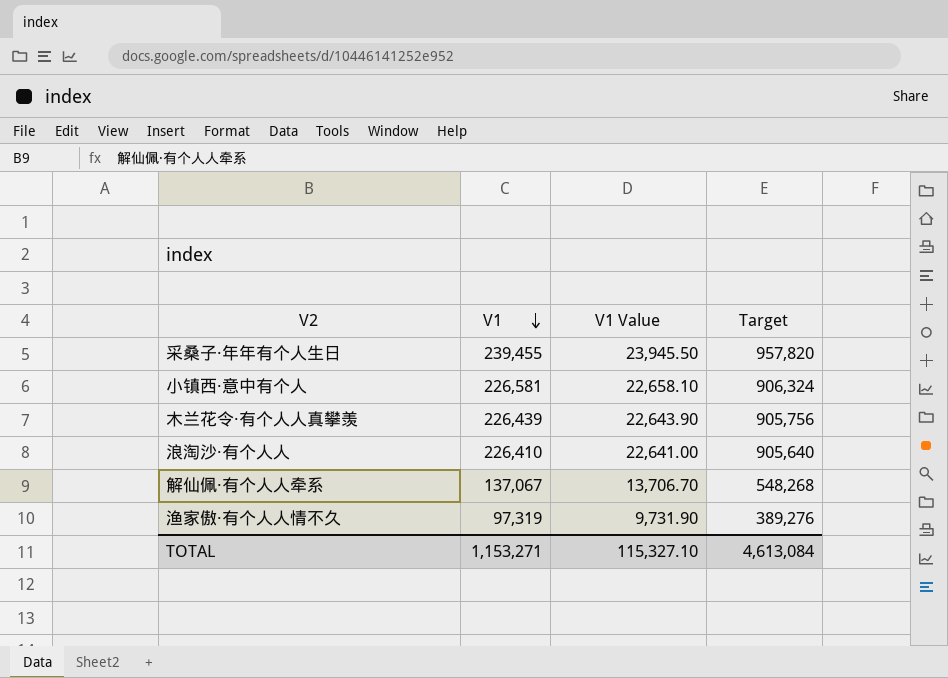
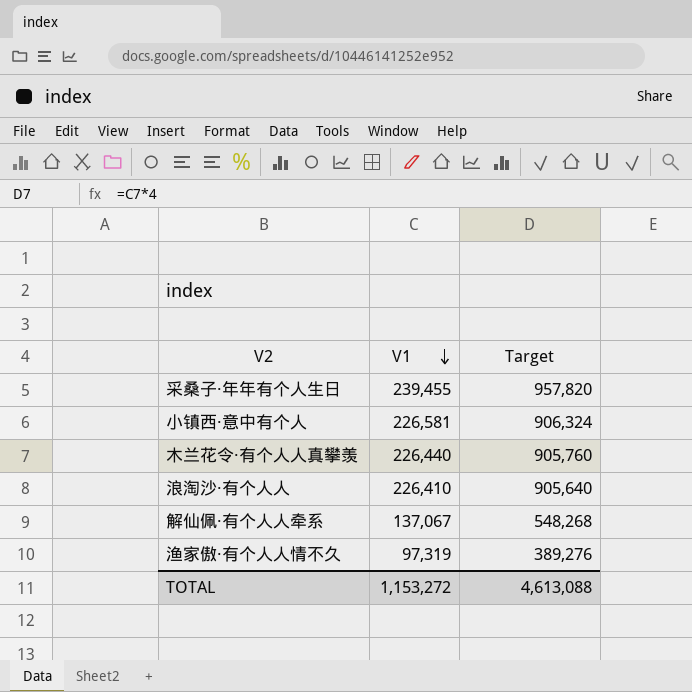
column V1 Value | formula: [V1] * 0.1 -> none
木兰花令·有个人人真攀羡 | V1: 226,439 -> 226,440
木兰花令·有个人人真攀羡 | Target: 905,756 -> 905,760
TOTAL | V1: 1,153,271 -> 1,153,272
TOTAL | Target: 4,613,084 -> 4,613,088

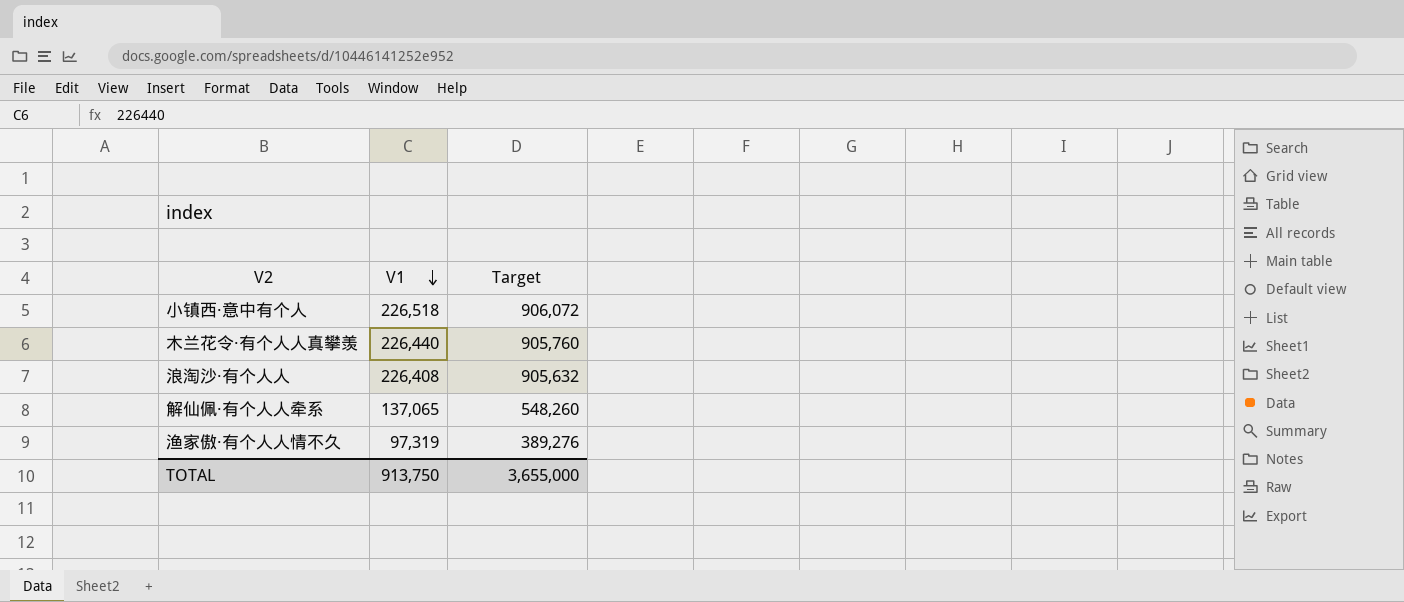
row 采桑子·年年有个人生日: 239,455 | 957,820 -> none
小镇西·意中有个人 | V1: 226,581 -> 226,518
小镇西·意中有个人 | Target: 906,324 -> 906,072
浪淘沙·有个人人 | V1: 226,410 -> 226,408
浪淘沙·有个人人 | Target: 905,640 -> 905,632
解仙佩·有个人人牵系 | V1: 137,067 -> 137,065
解仙佩·有个人人牵系 | Target: 548,268 -> 548,260
TOTAL | V1: 1,153,272 -> 913,750
TOTAL | Target: 4,613,088 -> 3,655,000

